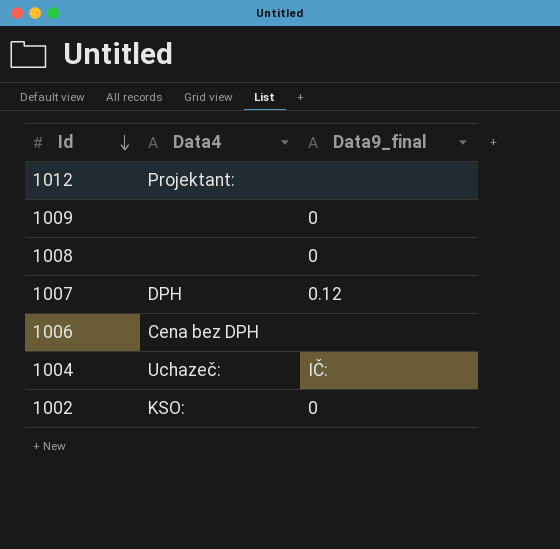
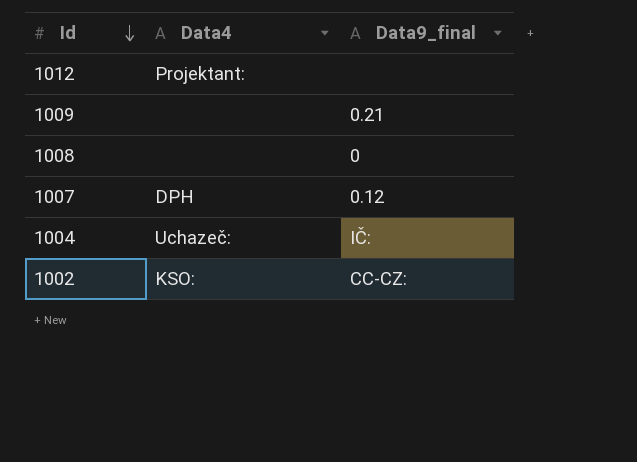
row 1006: Cena bez DPH | none -> none
1009 | Data9_final: 0 -> 0.21
1002 | Data9_final: 0 -> CC-CZ:

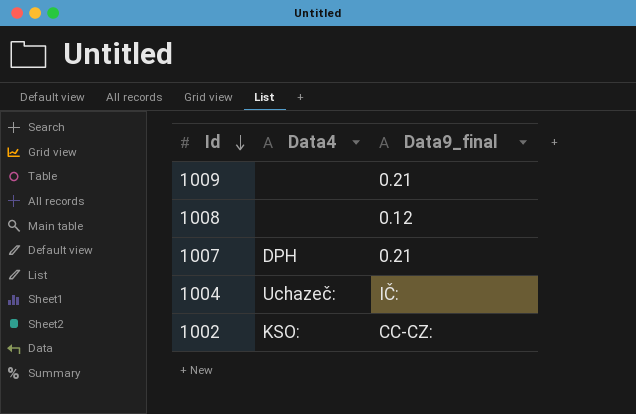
row 1012: Projektant: | none -> none
1008 | Data9_final: 0 -> 0.12
1007 | Data9_final: 0.12 -> 0.21

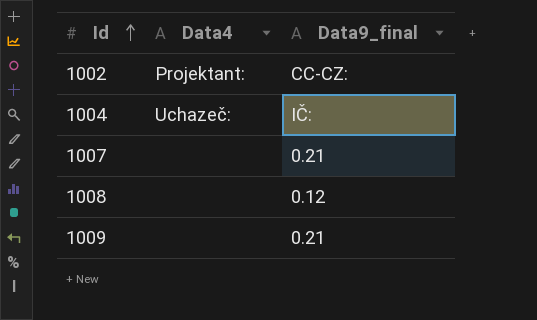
row order: Id descending -> Id ascending
1002 | Data4: KSO: -> Projektant:
1007 | Data4: DPH -> none

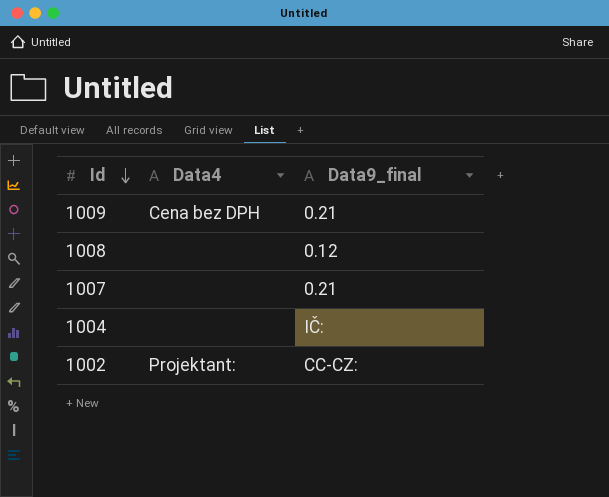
row order: Id ascending -> Id descending
1009 | Data4: none -> Cena bez DPH
1004 | Data4: Uchazeč: -> none

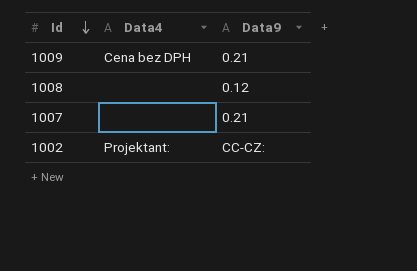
column name: Data9_final -> Data9
row 1004: none | IČ: -> none

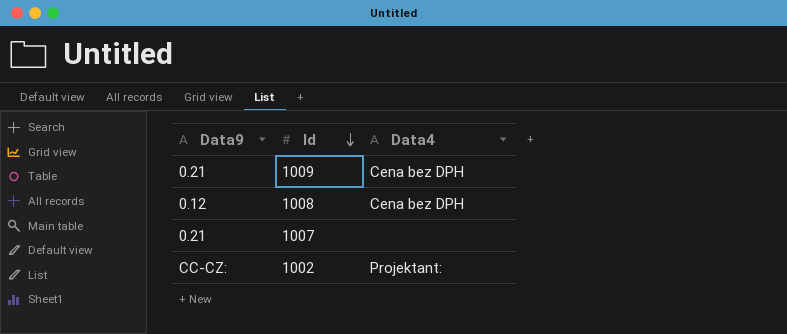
column Data9 | position: 3 -> 1
1008 | Data4: none -> Cena bez DPH

